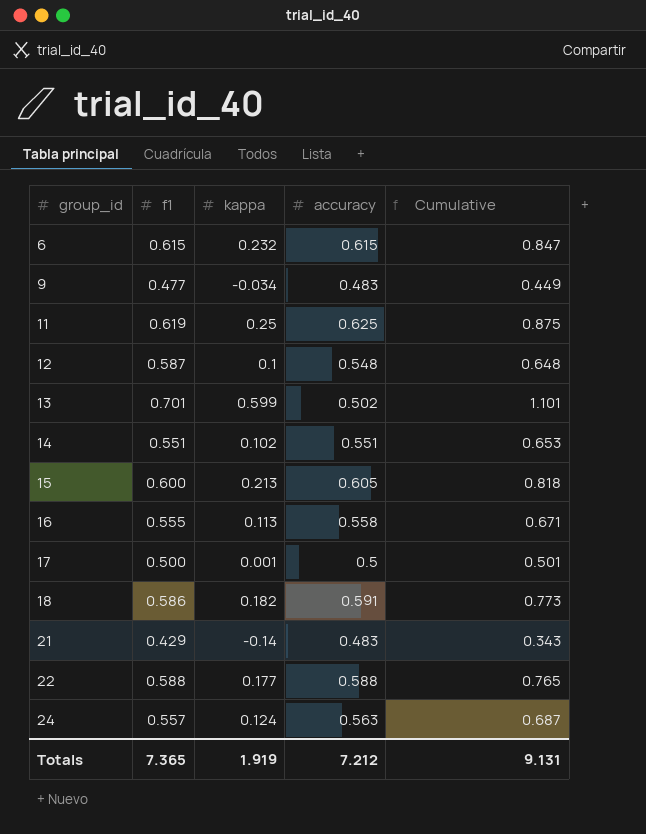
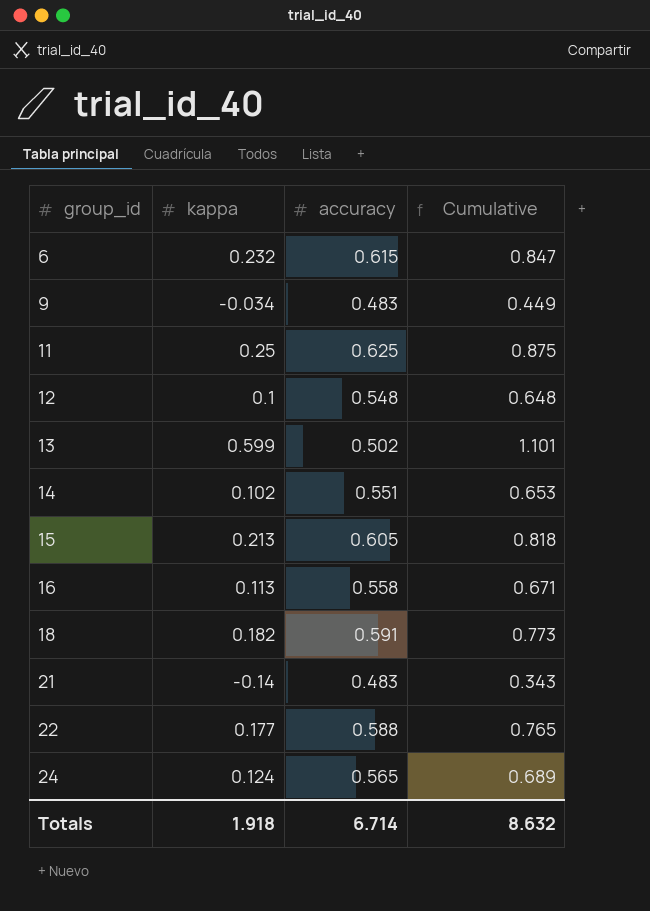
column f1 | position: 2 -> none
row 17: 0.500 | 0.001 | 0.5 | 0.501 -> none
24 | accuracy: 0.563 -> 0.565
24 | Cumulative: 0.687 -> 0.689
Totals | kappa: 1.919 -> 1.918
Totals | accuracy: 7.212 -> 6.714
Totals | Cumulative: 9.131 -> 8.632

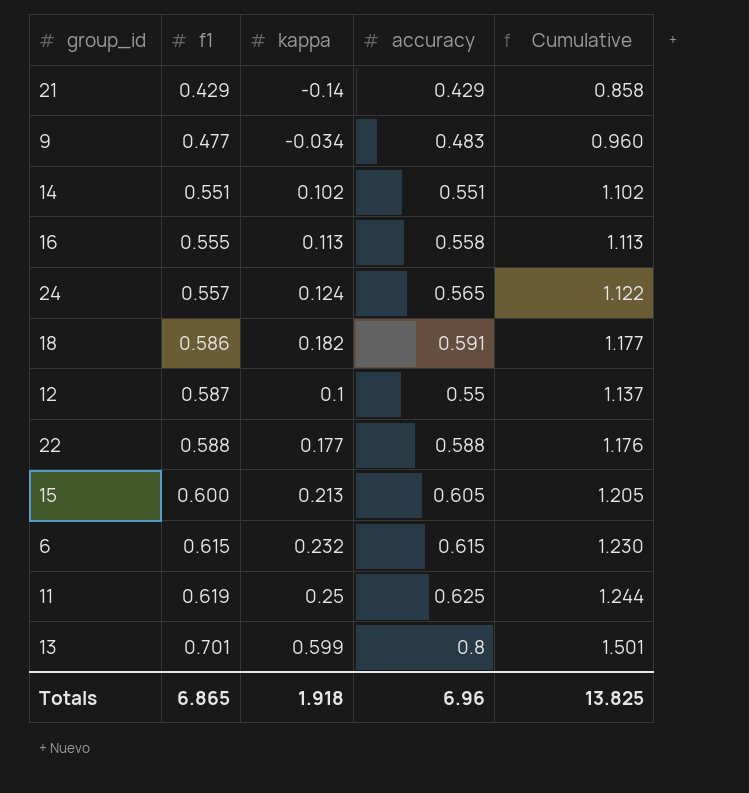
row order: group_id ascending -> f1 ascending
column f1 | position: none -> 2
column Cumulative | formula: [kappa] + [accuracy] -> [f1] + [accuracy]
21 | accuracy: 0.483 -> 0.429
12 | accuracy: 0.548 -> 0.55
13 | accuracy: 0.502 -> 0.8
Totals | accuracy: 6.714 -> 6.96
Totals | Cumulative: 8.632 -> 13.825

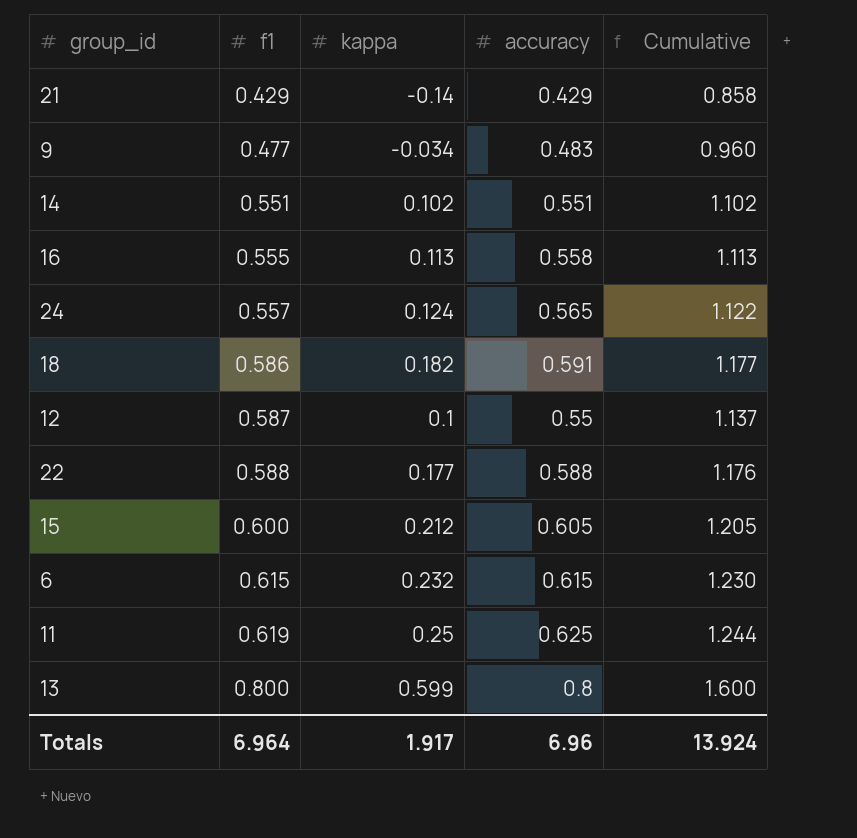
15 | kappa: 0.213 -> 0.212
13 | f1: 0.701 -> 0.800
13 | Cumulative: 1.501 -> 1.600
Totals | f1: 6.865 -> 6.964
Totals | kappa: 1.918 -> 1.917
Totals | Cumulative: 13.825 -> 13.924

